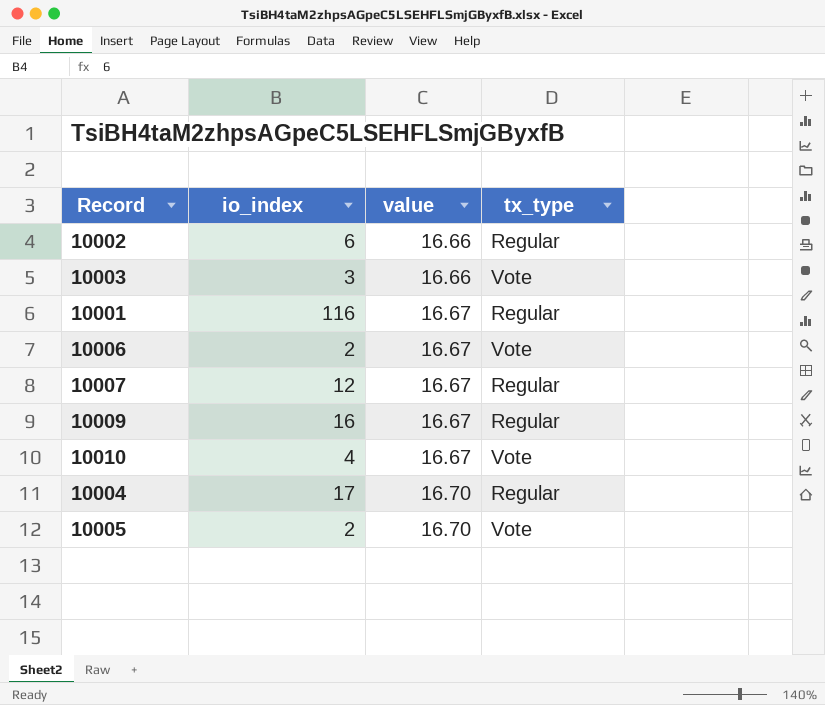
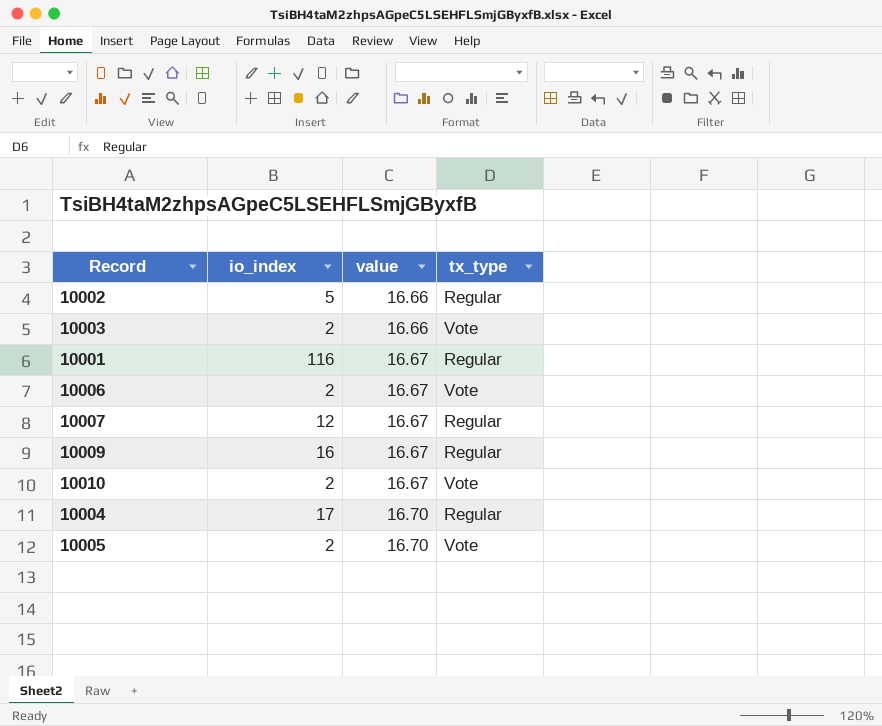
10002 | io_index: 6 -> 5
10003 | io_index: 3 -> 2
10010 | io_index: 4 -> 2

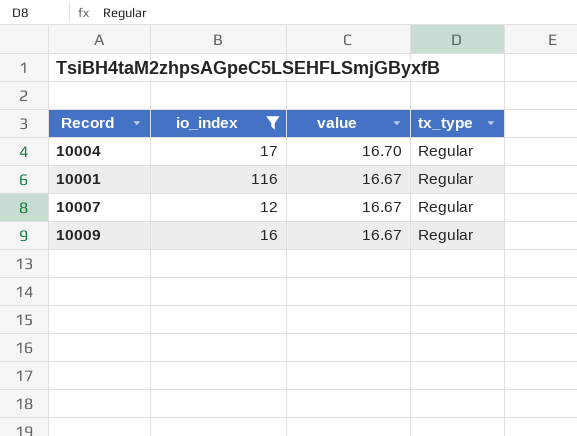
filter: none -> io_index >= 12
row order: value ascending -> value descending

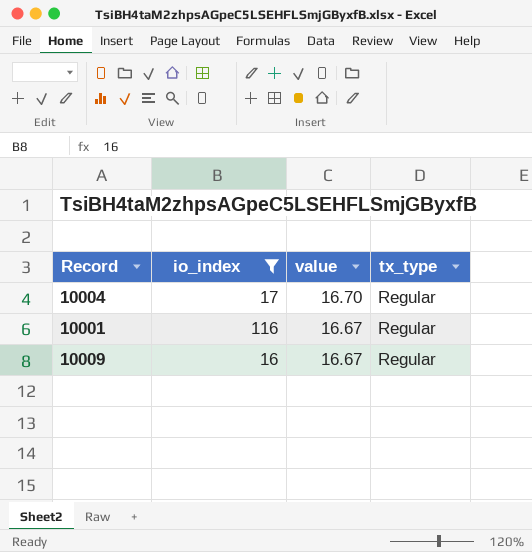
row 10007: 12 | 16.67 | Regular -> none

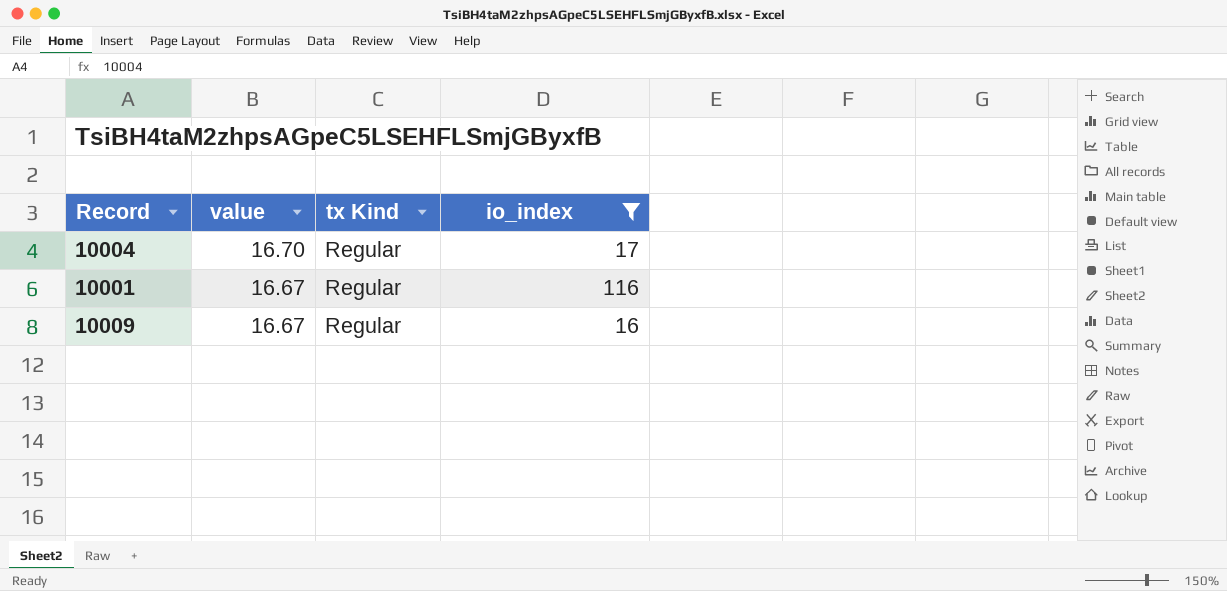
column name: tx_type -> tx Kind
column io_index | position: 2 -> 4

